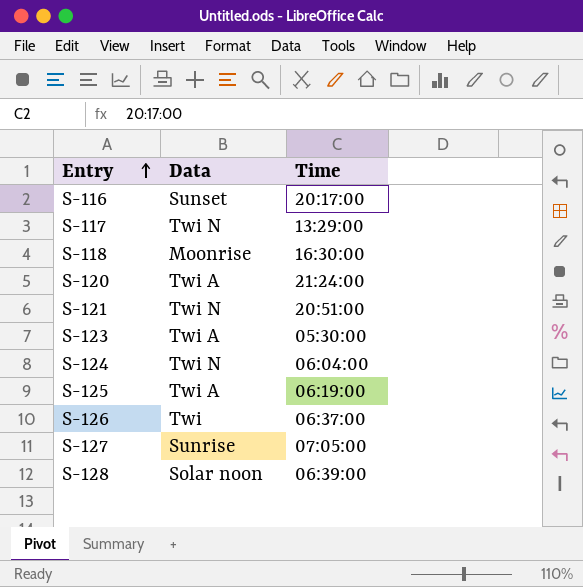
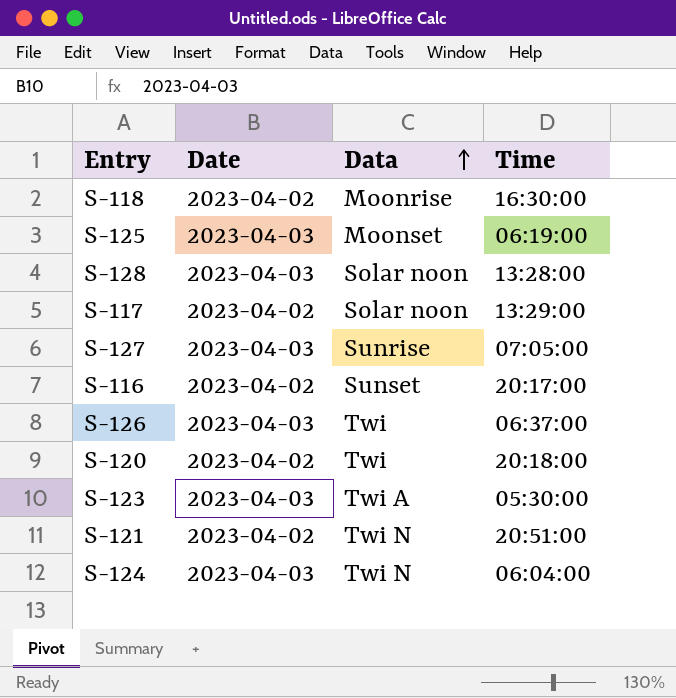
row order: Entry ascending -> Data ascending
column Date | position: none -> 2
S-125 | Data: Twi A -> Moonset
S-128 | Time: 06:39:00 -> 13:28:00
S-117 | Data: Twi N -> Solar noon
S-120 | Data: Twi A -> Twi
S-120 | Time: 21:24:00 -> 20:18:00

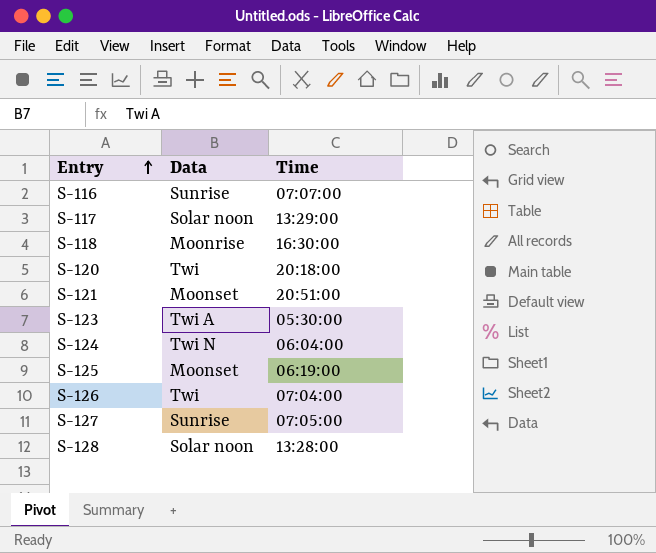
row order: Data ascending -> Entry ascending
column Date | position: 2 -> none
S-116 | Data: Sunset -> Sunrise
S-116 | Time: 20:17:00 -> 07:07:00
S-121 | Data: Twi N -> Moonset
S-126 | Time: 06:37:00 -> 07:04:00

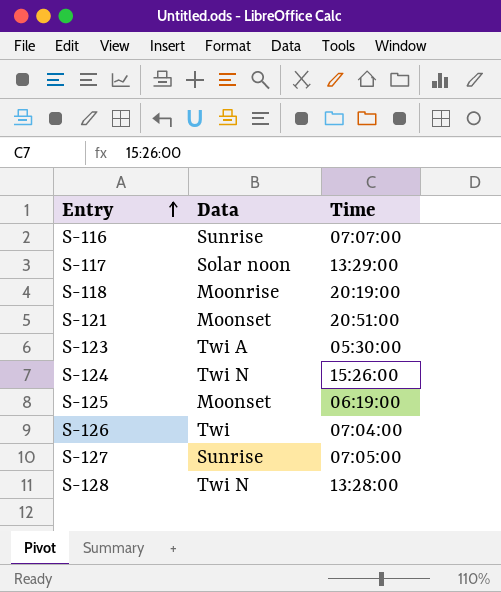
row S-120: Twi | 20:18:00 -> none
S-118 | Time: 16:30:00 -> 20:19:00
S-124 | Time: 06:04:00 -> 15:26:00
S-128 | Data: Solar noon -> Twi N

